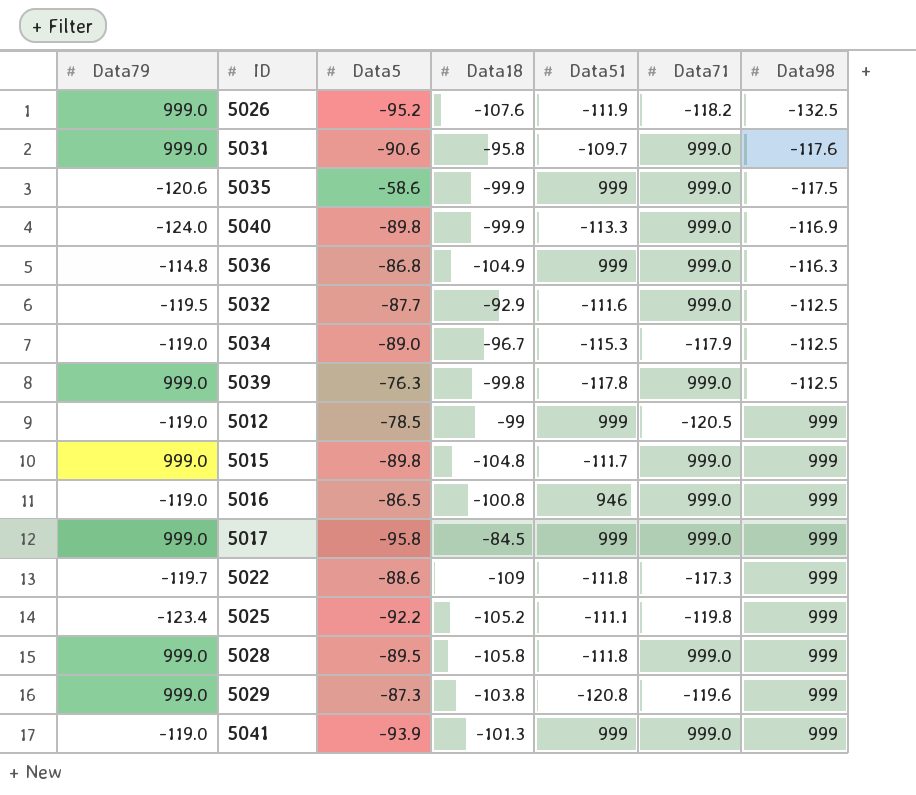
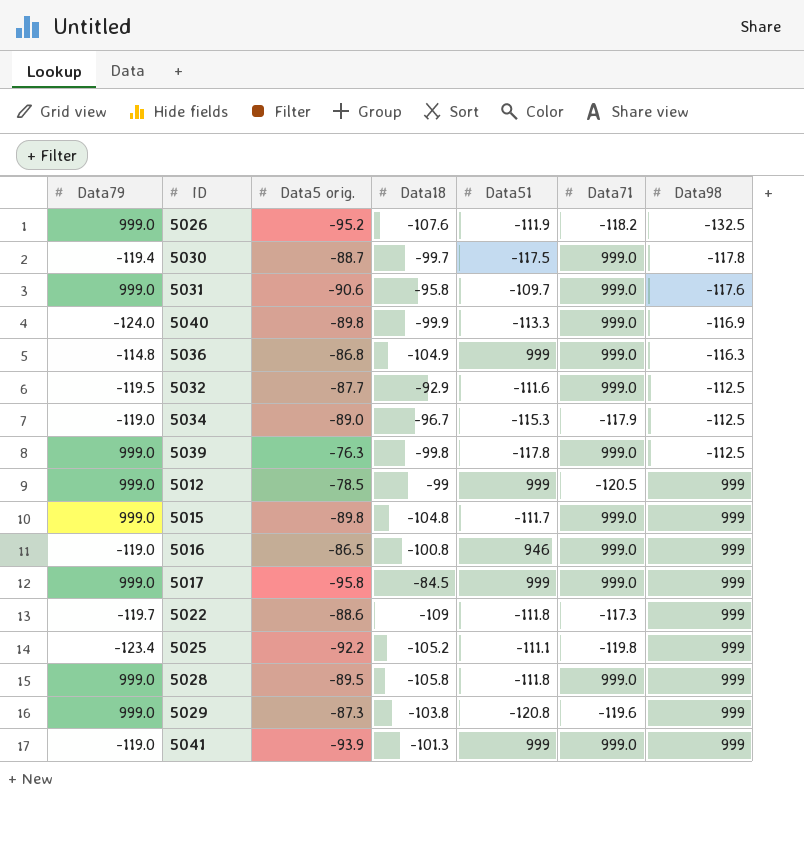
column name: Data5 -> Data5 orig.
row 5035: -120.6 | -58.6 | -99.9 | 999 | 999.0 | -117.5 -> none
row 5030: none -> -119.4 | -88.7 | -99.7 | -117.5 | 999.0 | -117.8
5012 | Data79: -119.0 -> 999.0

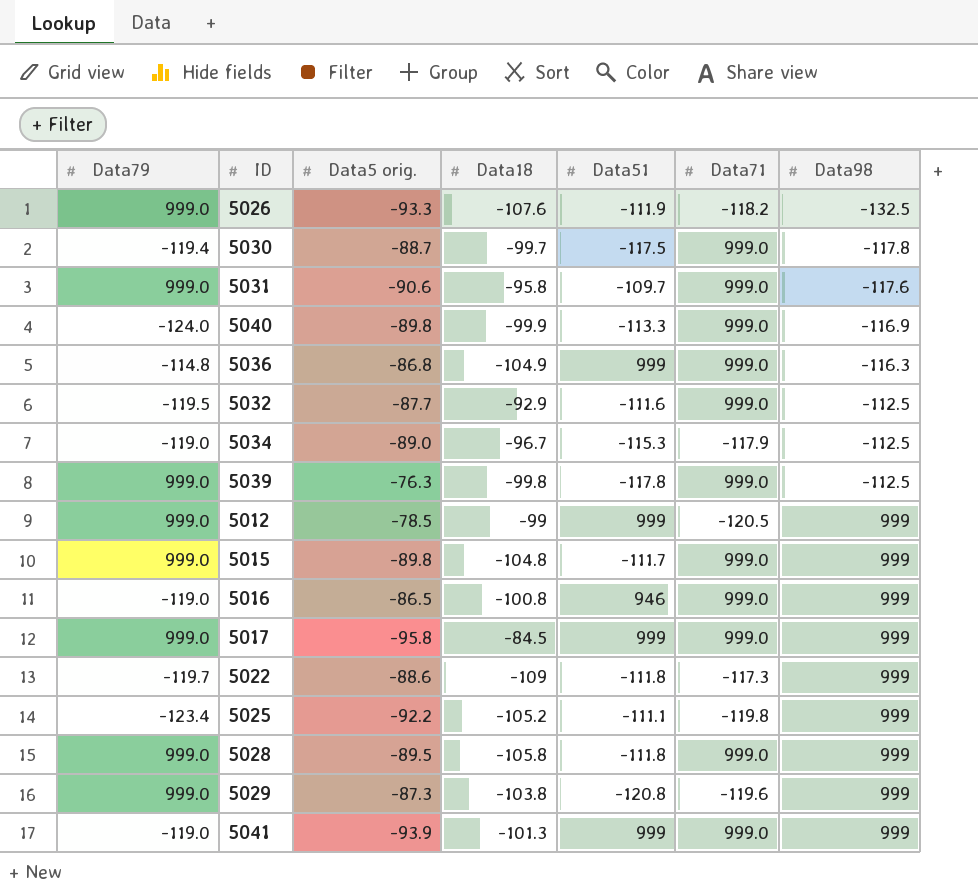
5026 | Data5 orig.: -95.2 -> -93.3

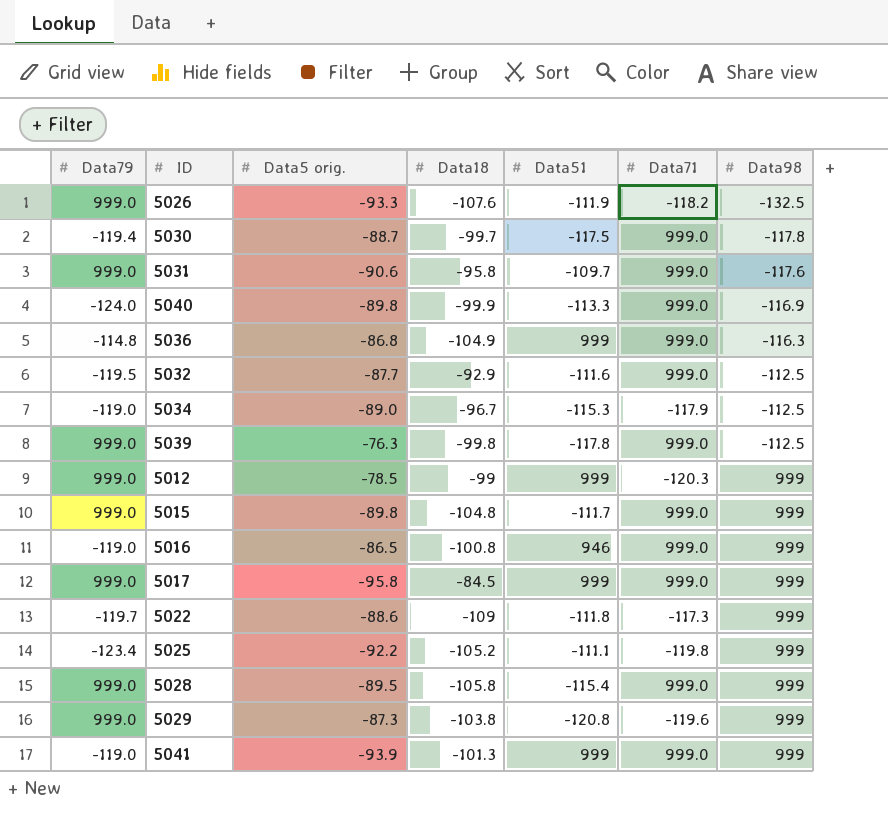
5012 | Data71: -120.5 -> -120.3
5028 | Data51: -111.8 -> -115.4

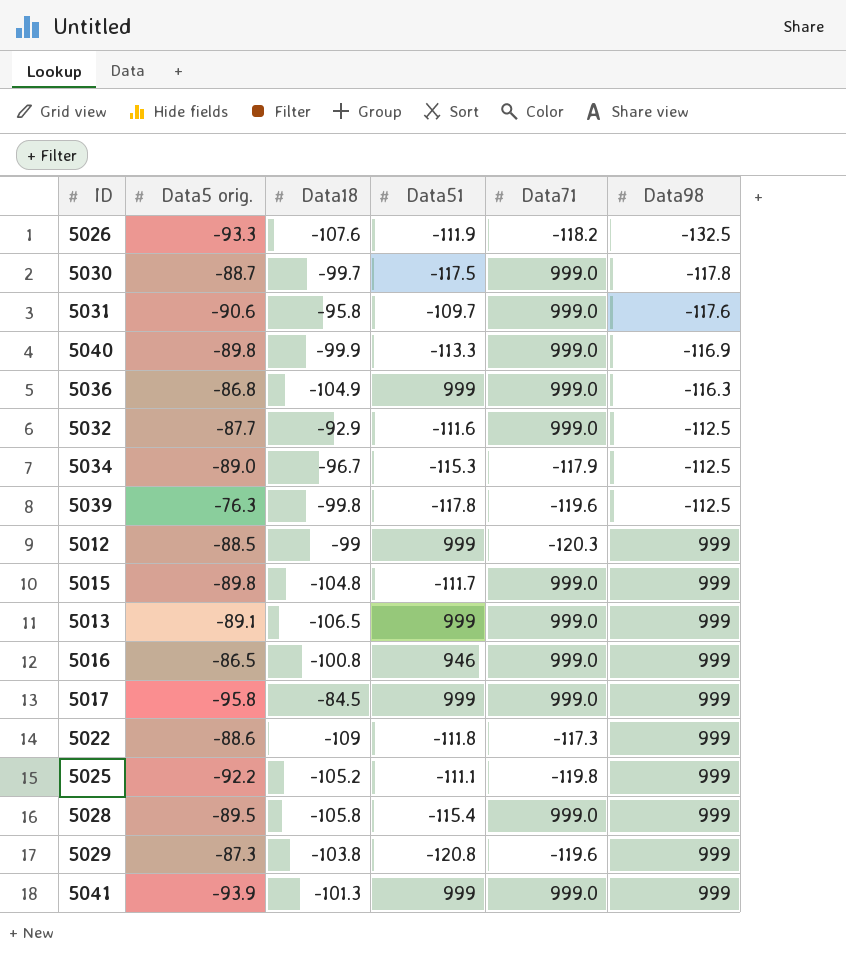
column Data79 | position: 1 -> none
5039 | Data71: 999.0 -> -119.6
5012 | Data5 orig.: -78.5 -> -88.5
row 5013: none -> -89.1 | -106.5 | 999 | 999.0 | 999

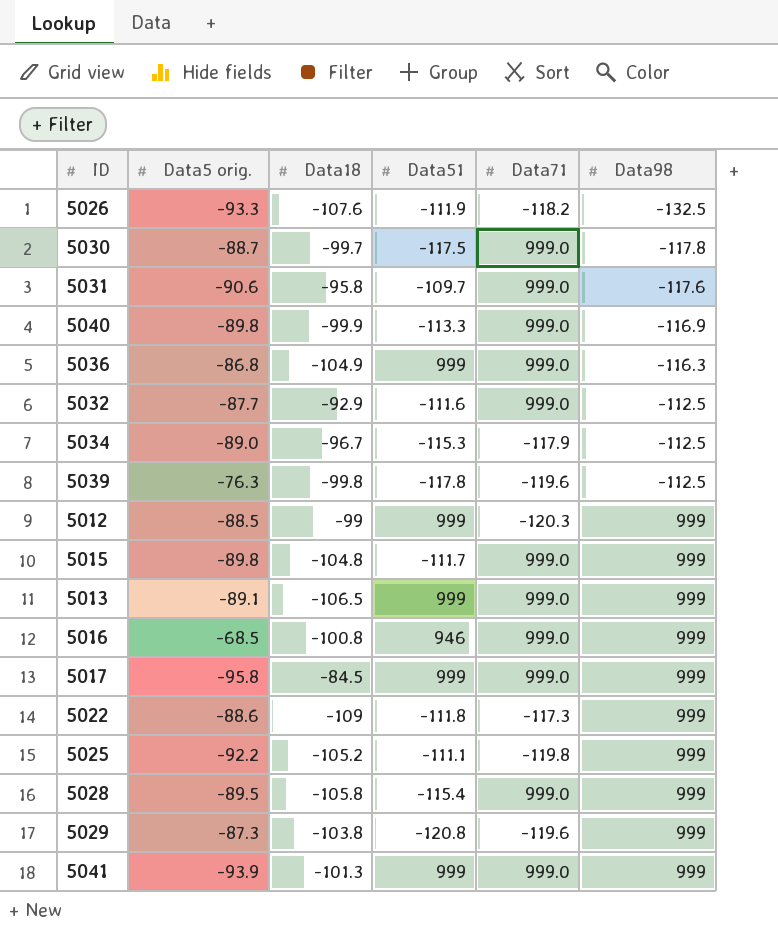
5016 | Data5 orig.: -86.5 -> -68.5

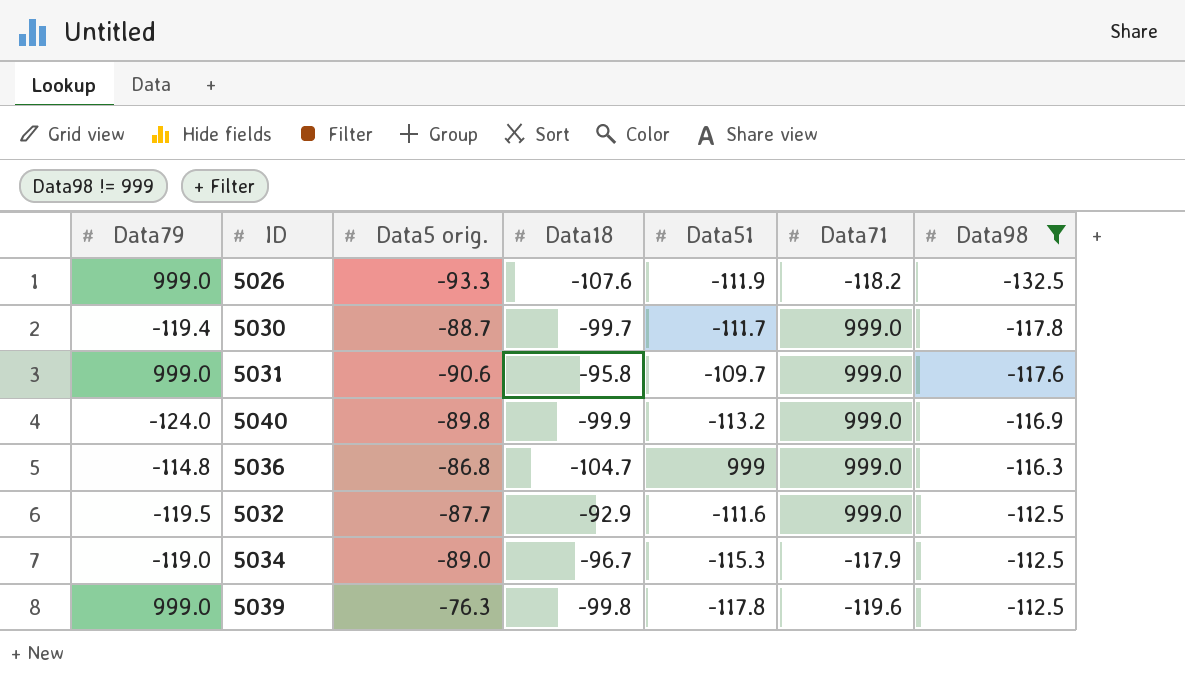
filter: none -> Data98 != 999
column Data79 | position: none -> 1
5030 | Data51: -117.5 -> -111.7
5040 | Data51: -113.3 -> -113.2
5036 | Data18: -104.9 -> -104.7

